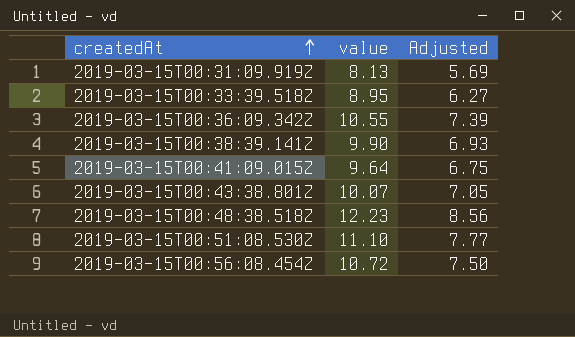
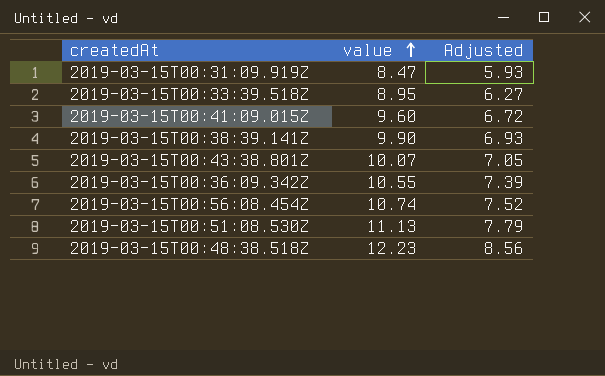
row order: createdAt ascending -> value ascending
2019-03-15T00:31:09.919Z | value: 8.13 -> 8.47
2019-03-15T00:31:09.919Z | Adjusted: 5.69 -> 5.93
2019-03-15T00:41:09.015Z | value: 9.64 -> 9.60
2019-03-15T00:41:09.015Z | Adjusted: 6.75 -> 6.72
2019-03-15T00:56:08.454Z | value: 10.72 -> 10.74
2019-03-15T00:56:08.454Z | Adjusted: 7.50 -> 7.52
2019-03-15T00:51:08.530Z | value: 11.10 -> 11.13
2019-03-15T00:51:08.530Z | Adjusted: 7.77 -> 7.79

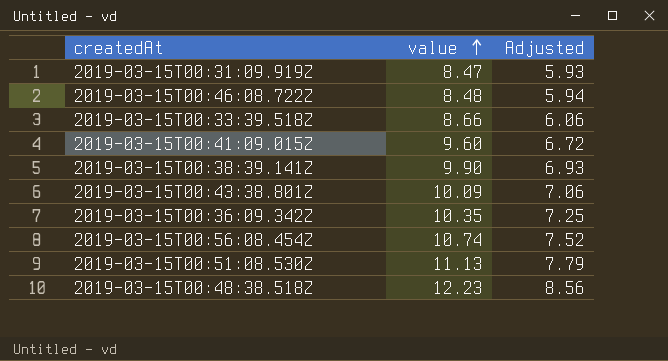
row 2019-03-15T00:46:08.722Z: none -> 8.48 | 5.94
2019-03-15T00:33:39.518Z | value: 8.95 -> 8.66
2019-03-15T00:33:39.518Z | Adjusted: 6.27 -> 6.06
2019-03-15T00:43:38.801Z | value: 10.07 -> 10.09
2019-03-15T00:43:38.801Z | Adjusted: 7.05 -> 7.06
2019-03-15T00:36:09.342Z | value: 10.55 -> 10.35
2019-03-15T00:36:09.342Z | Adjusted: 7.39 -> 7.25

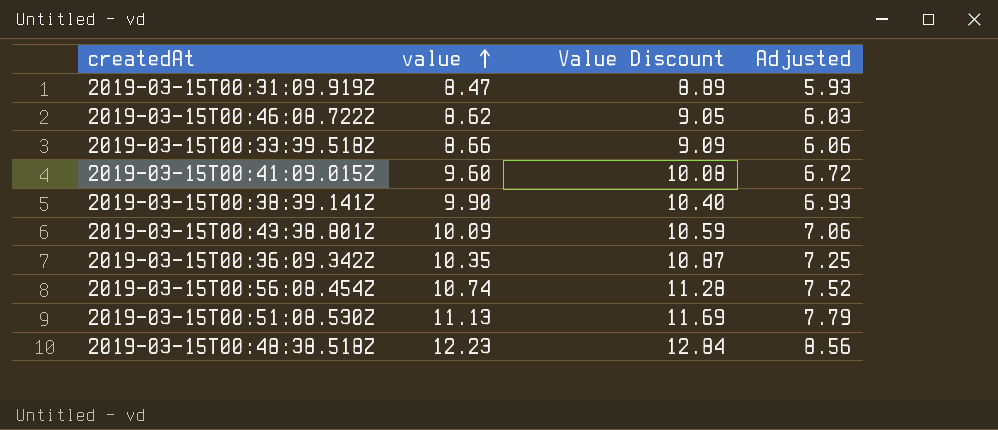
column Value Discount | formula: none -> [value] * 1.05
2019-03-15T00:46:08.722Z | value: 8.48 -> 8.62
2019-03-15T00:46:08.722Z | Adjusted: 5.94 -> 6.03

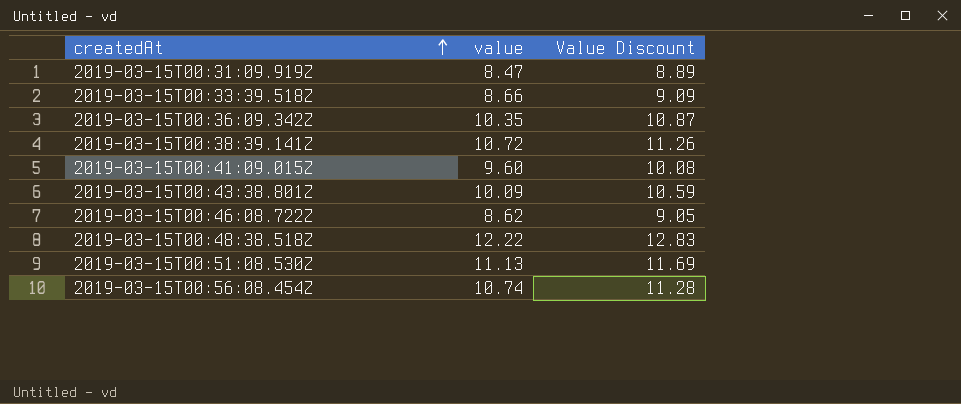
row order: value ascending -> createdAt ascending
column Adjusted | formula: [value] * 0.7 -> none
2019-03-15T00:38:39.141Z | value: 9.90 -> 10.72
2019-03-15T00:38:39.141Z | Value Discount: 10.40 -> 11.26
2019-03-15T00:48:38.518Z | value: 12.23 -> 12.22
2019-03-15T00:48:38.518Z | Value Discount: 12.84 -> 12.83

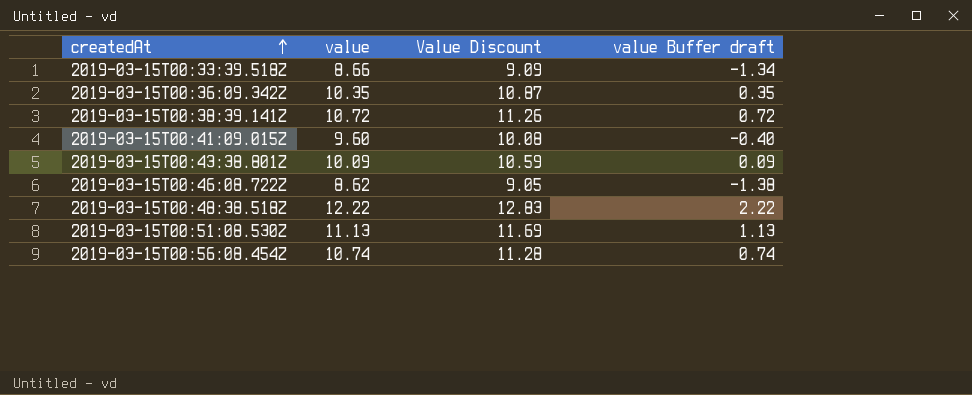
column value Buffer draft | formula: none -> [value] - 10
row 2019-03-15T00:31:09.919Z: 8.47 | 8.89 -> none

